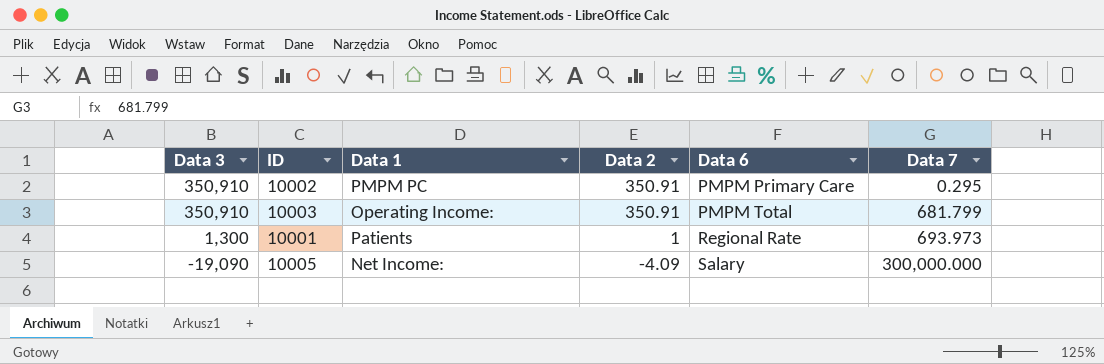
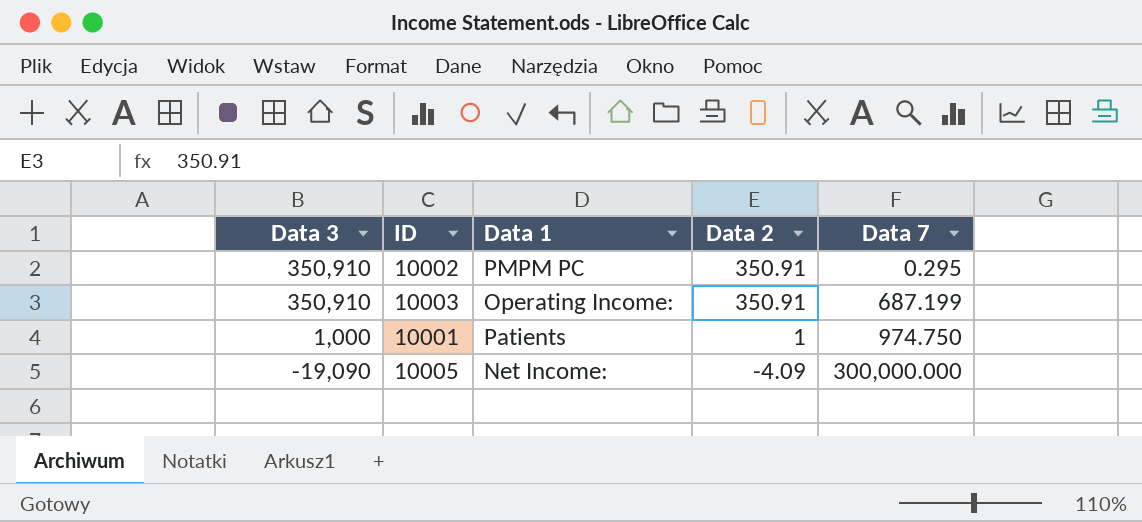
column Data 6 | position: 5 -> none
10003 | Data 7: 681.799 -> 687.199
10001 | Data 3: 1,300 -> 1,000
10001 | Data 7: 693.973 -> 974.750

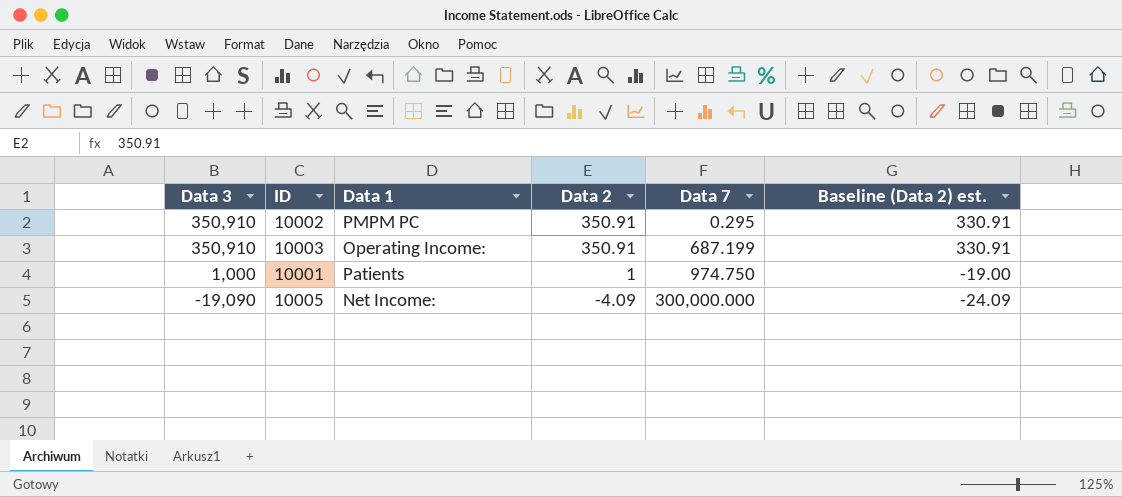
column Baseline (Data 2) est. | formula: none -> [Data 2] - 20

